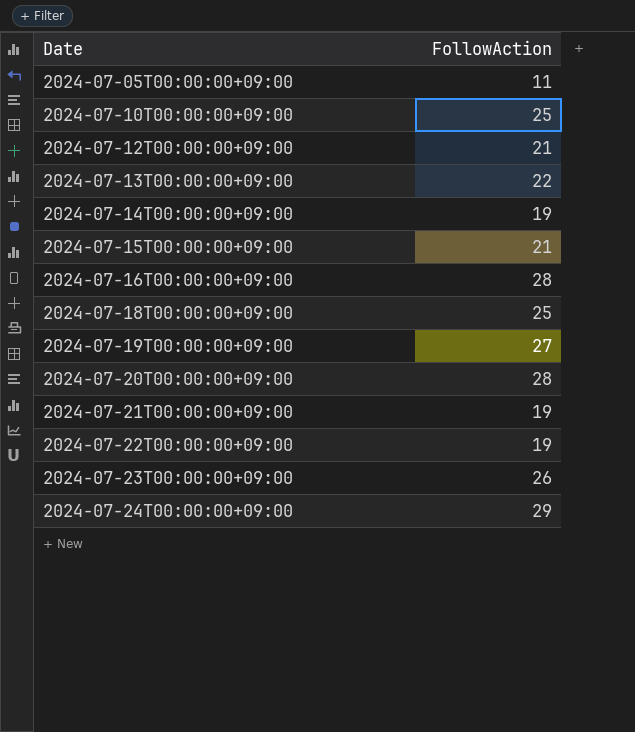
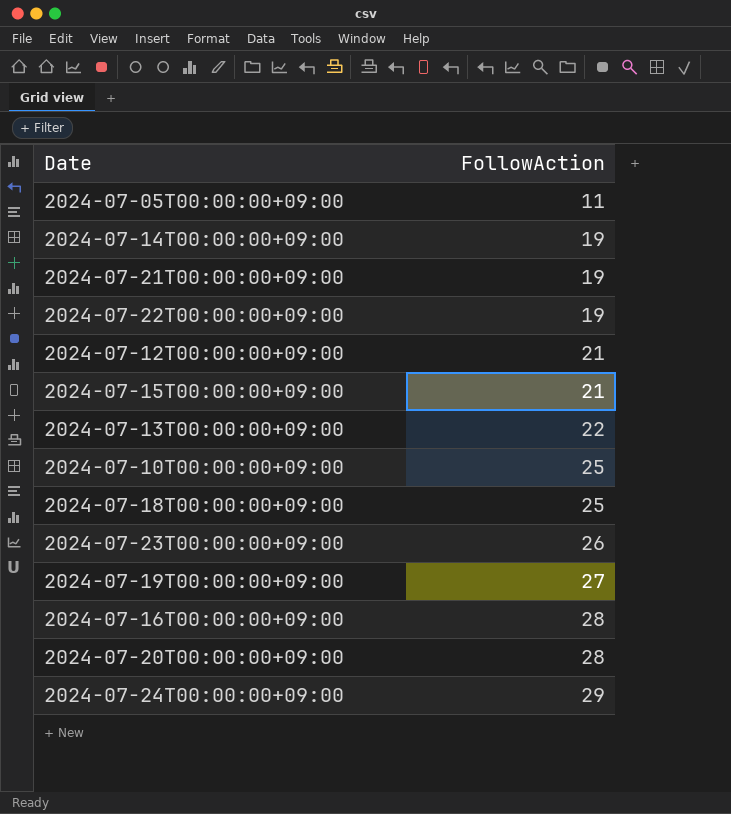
row order: Date ascending -> FollowAction ascending

